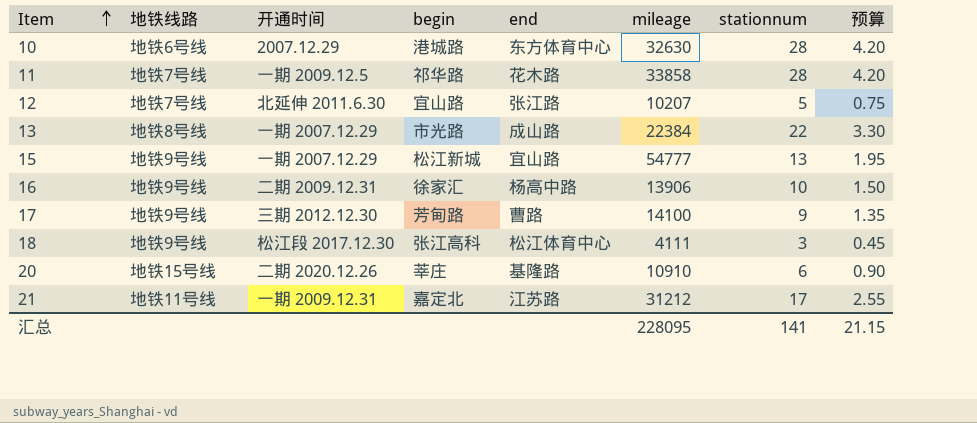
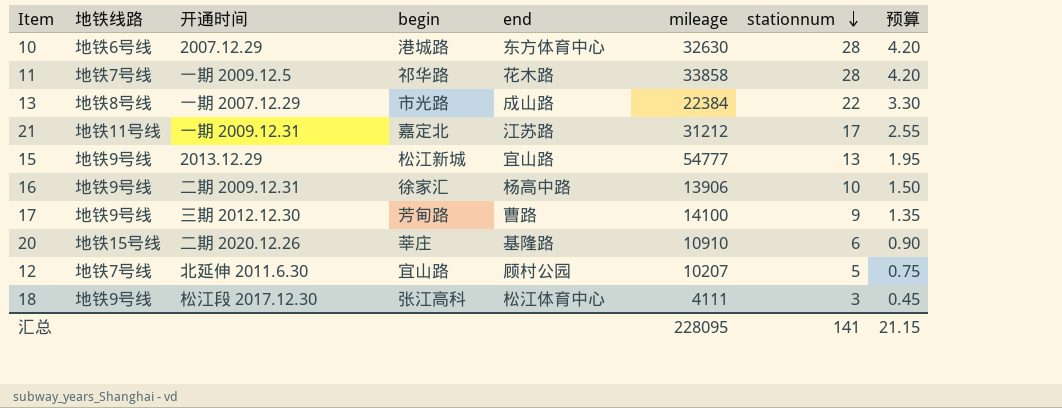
row order: Item ascending -> stationnum descending
15 | 开通时间: 一期 2007.12.29 -> 2013.12.29
12 | end: 张江路 -> 顾村公园

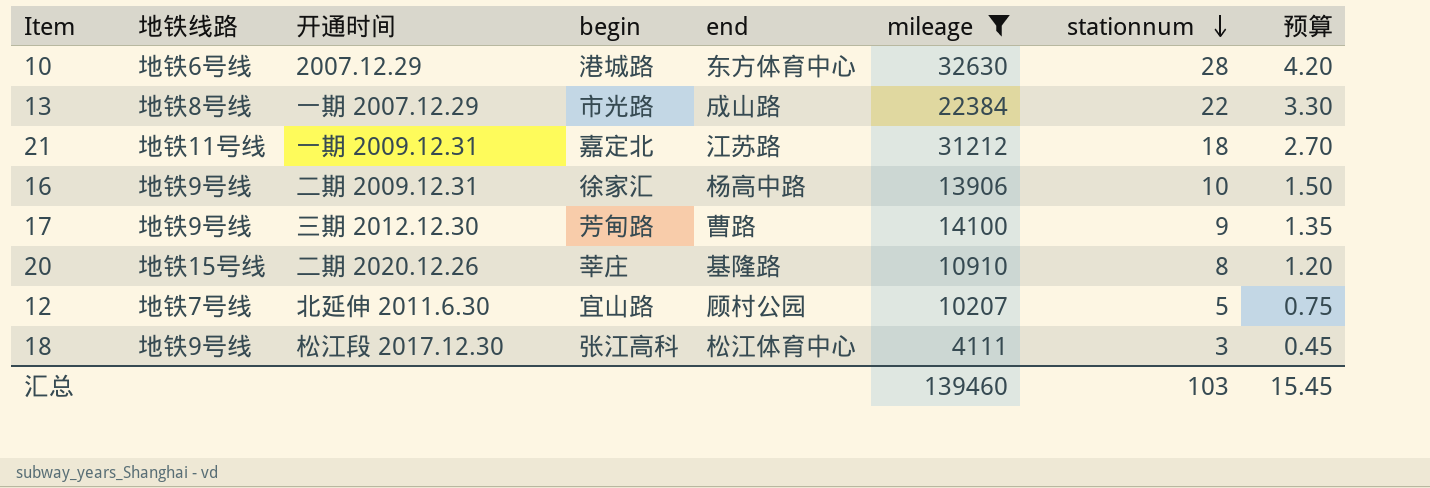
filter: none -> mileage <= 32630
21 | stationnum: 17 -> 18
21 | 预算: 2.55 -> 2.70
20 | stationnum: 6 -> 8
20 | 预算: 0.90 -> 1.20
汇总 | mileage: 228095 -> 139460
汇总 | stationnum: 141 -> 103
汇总 | 预算: 21.15 -> 15.45

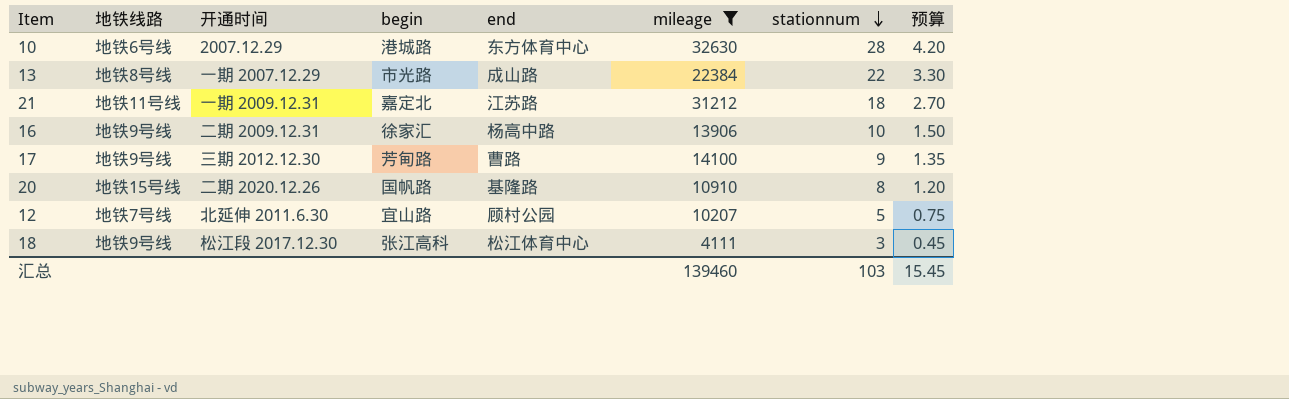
20 | begin: 莘庄 -> 国帆路

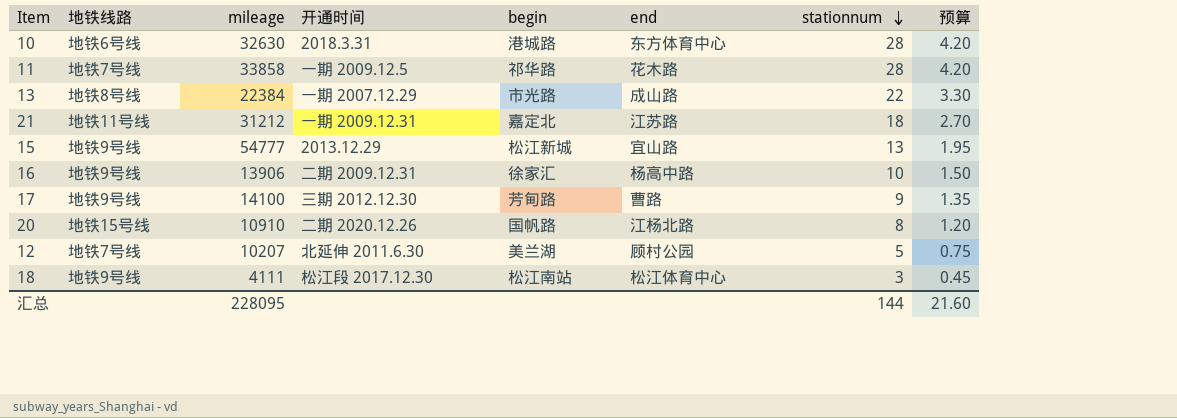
filter: mileage <= 32630 -> none
column mileage | position: 6 -> 3
10 | 开通时间: 2007.12.29 -> 2018.3.31
20 | end: 基隆路 -> 江杨北路
12 | begin: 宜山路 -> 美兰湖
18 | begin: 张江高科 -> 松江南站
汇总 | mileage: 139460 -> 228095
汇总 | stationnum: 103 -> 144
汇总 | 预算: 15.45 -> 21.60

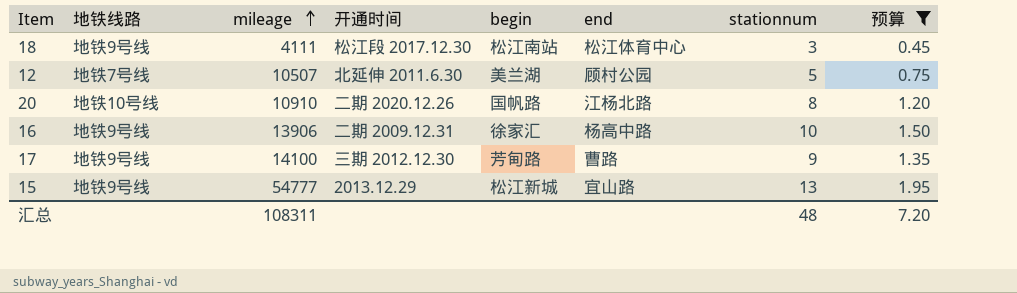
filter: none -> 预算 <= 1.95
row order: stationnum descending -> mileage ascending
12 | mileage: 10207 -> 10507
20 | 地铁线路: 地铁15号线 -> 地铁10号线
汇总 | mileage: 228095 -> 108311
汇总 | stationnum: 144 -> 48
汇总 | 预算: 21.60 -> 7.20

